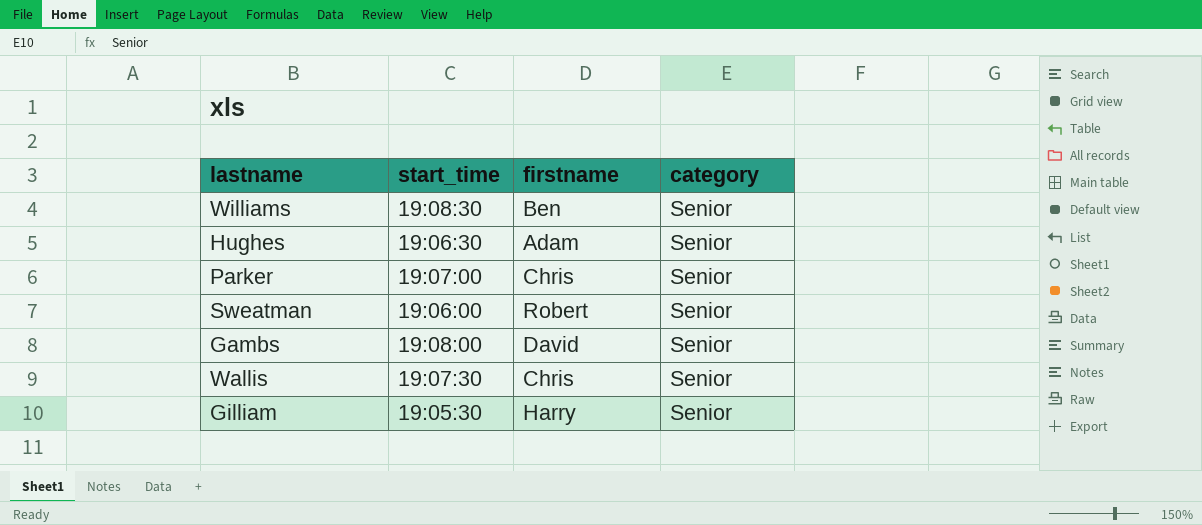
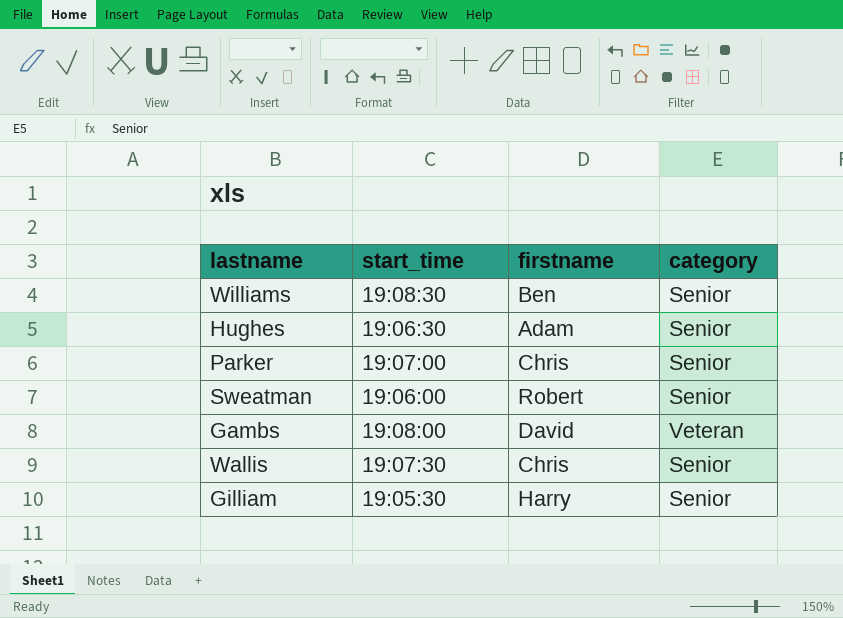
Gambs | category: Senior -> Veteran

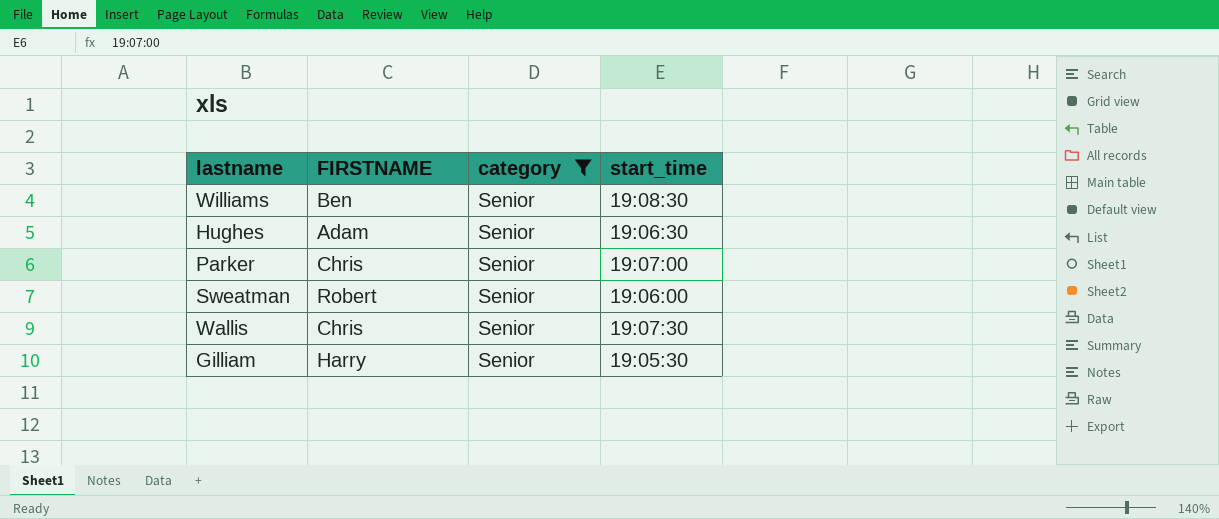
filter: none -> category = Senior
column name: firstname -> FIRSTNAME
column start_time | position: 2 -> 4

